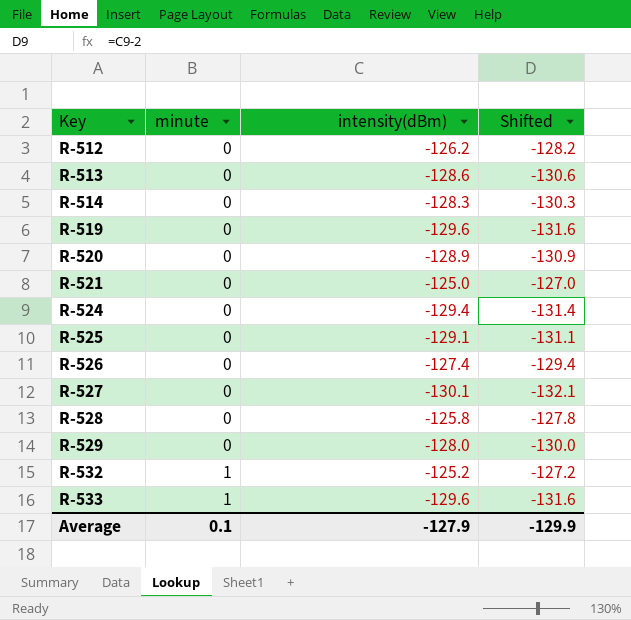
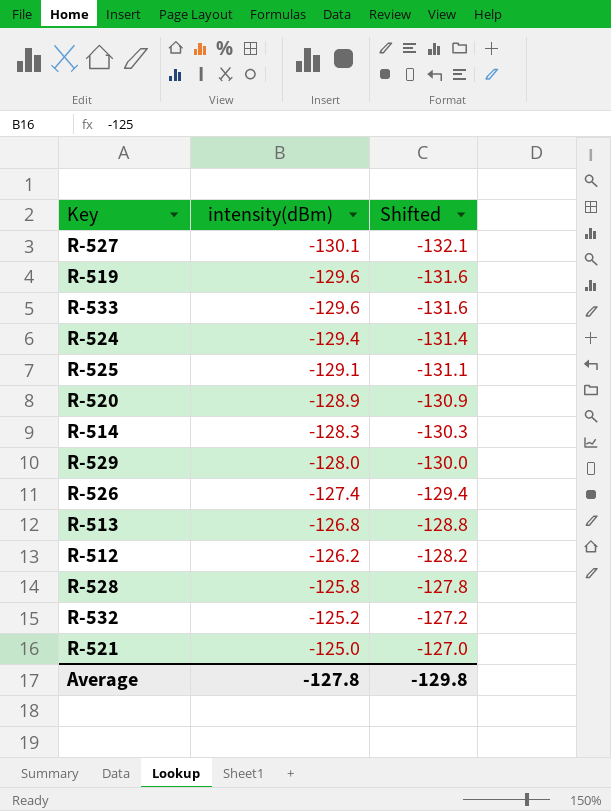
row order: Key ascending -> intensity(dBm) ascending
column minute | position: 2 -> none
R-513 | intensity(dBm): -128.6 -> -126.8
R-513 | Shifted: -130.6 -> -128.8
Average | intensity(dBm): -127.9 -> -127.8
Average | Shifted: -129.9 -> -129.8

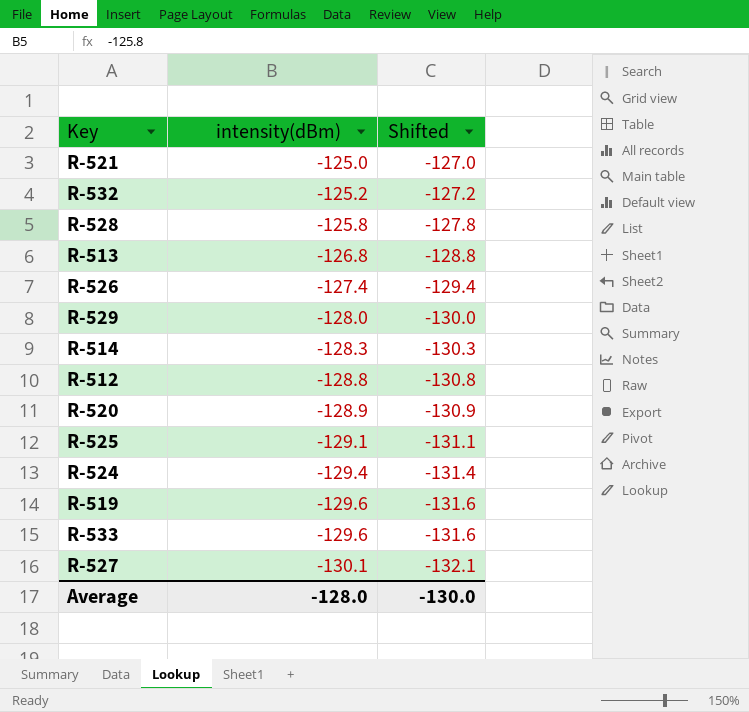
row order: intensity(dBm) ascending -> intensity(dBm) descending
R-512 | intensity(dBm): -126.2 -> -128.8
R-512 | Shifted: -128.2 -> -130.8
Average | intensity(dBm): -127.8 -> -128.0
Average | Shifted: -129.8 -> -130.0

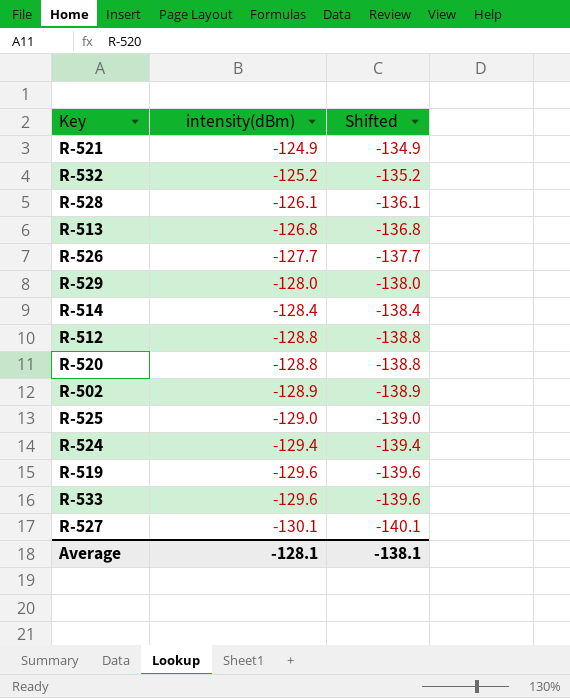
column Shifted | formula: [intensity(dBm)] - 2 -> [intensity(dBm)] - 10
R-521 | intensity(dBm): -125.0 -> -124.9
R-528 | intensity(dBm): -125.8 -> -126.1
R-526 | intensity(dBm): -127.4 -> -127.7
R-514 | intensity(dBm): -128.3 -> -128.4
R-520 | intensity(dBm): -128.9 -> -128.8
row R-502: none -> -128.9 | -138.9
R-525 | intensity(dBm): -129.1 -> -129.0
Average | intensity(dBm): -128.0 -> -128.1
Average | Shifted: -130.0 -> -138.1

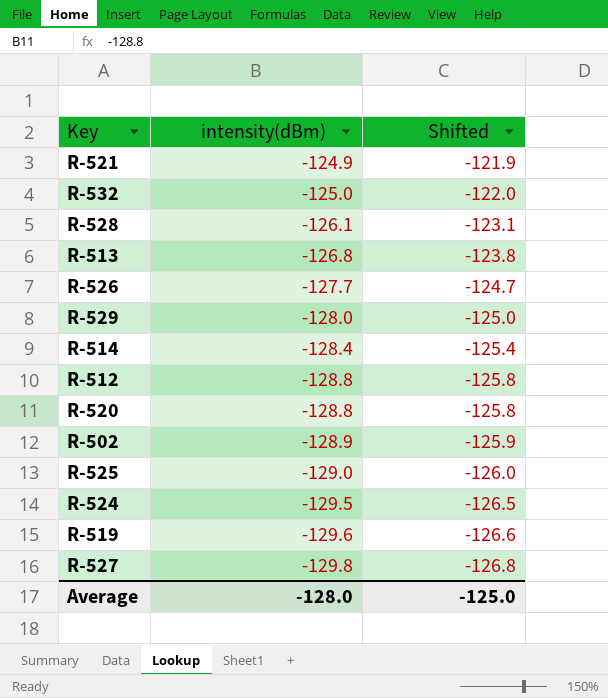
column Shifted | formula: [intensity(dBm)] - 10 -> [intensity(dBm)] + 3
row R-533: -129.6 | -139.6 -> none
R-532 | intensity(dBm): -125.2 -> -125.0
R-524 | intensity(dBm): -129.4 -> -129.5
R-527 | intensity(dBm): -130.1 -> -129.8
Average | intensity(dBm): -128.1 -> -128.0
Average | Shifted: -138.1 -> -125.0

